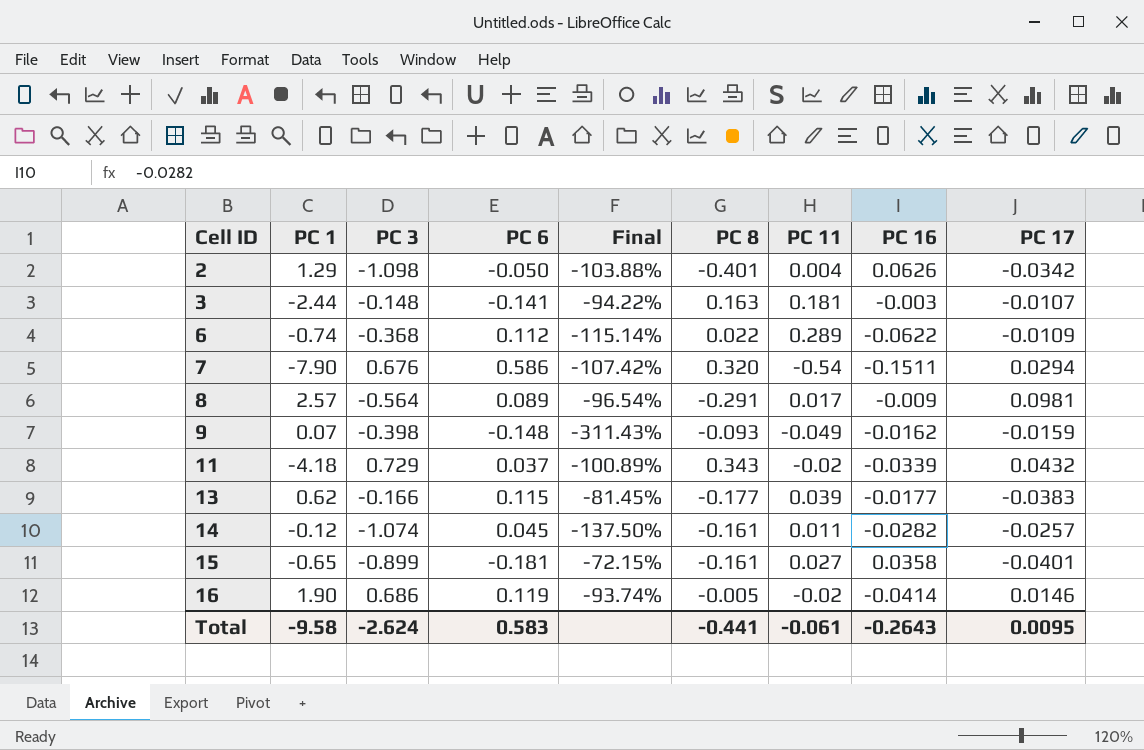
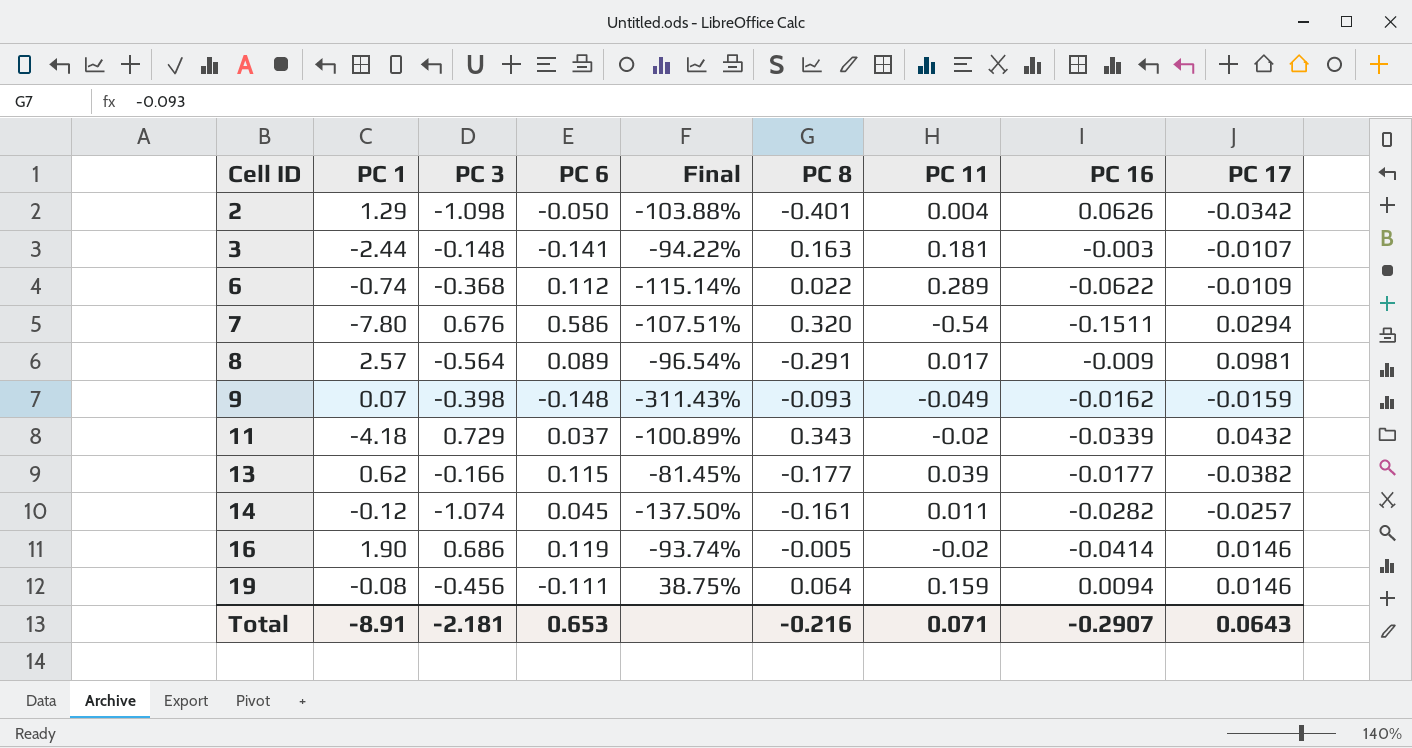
row 15: -0.65 | -0.899 | -0.181 | -72.15% | -0.161 | 0.027 | 0.0358 | -0.0401 -> none
7 | PC 1: -7.90 -> -7.80
7 | Final: -107.42% -> -107.51%
13 | PC 17: -0.0383 -> -0.0382
row 19: none -> -0.08 | -0.456 | -0.111 | 38.75% | 0.064 | 0.159 | 0.0094 | 0.0146
Total | PC 1: -9.58 -> -8.91
Total | PC 3: -2.624 -> -2.181
Total | PC 6: 0.583 -> 0.653
Total | PC 8: -0.441 -> -0.216
Total | PC 11: -0.061 -> 0.071
Total | PC 16: -0.2643 -> -0.2907
Total | PC 17: 0.0095 -> 0.0643

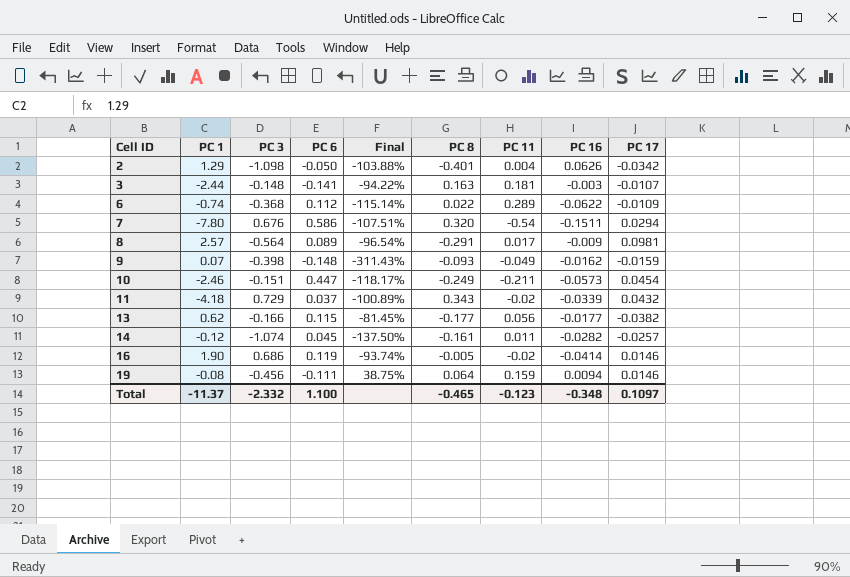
row 10: none -> -2.46 | -0.151 | 0.447 | -118.17% | -0.249 | -0.211 | -0.0573 | 0.0454
13 | PC 11: 0.039 -> 0.056
Total | PC 1: -8.91 -> -11.37
Total | PC 3: -2.181 -> -2.332
Total | PC 6: 0.653 -> 1.100
Total | PC 8: -0.216 -> -0.465
Total | PC 11: 0.071 -> -0.123
Total | PC 16: -0.2907 -> -0.348
Total | PC 17: 0.0643 -> 0.1097

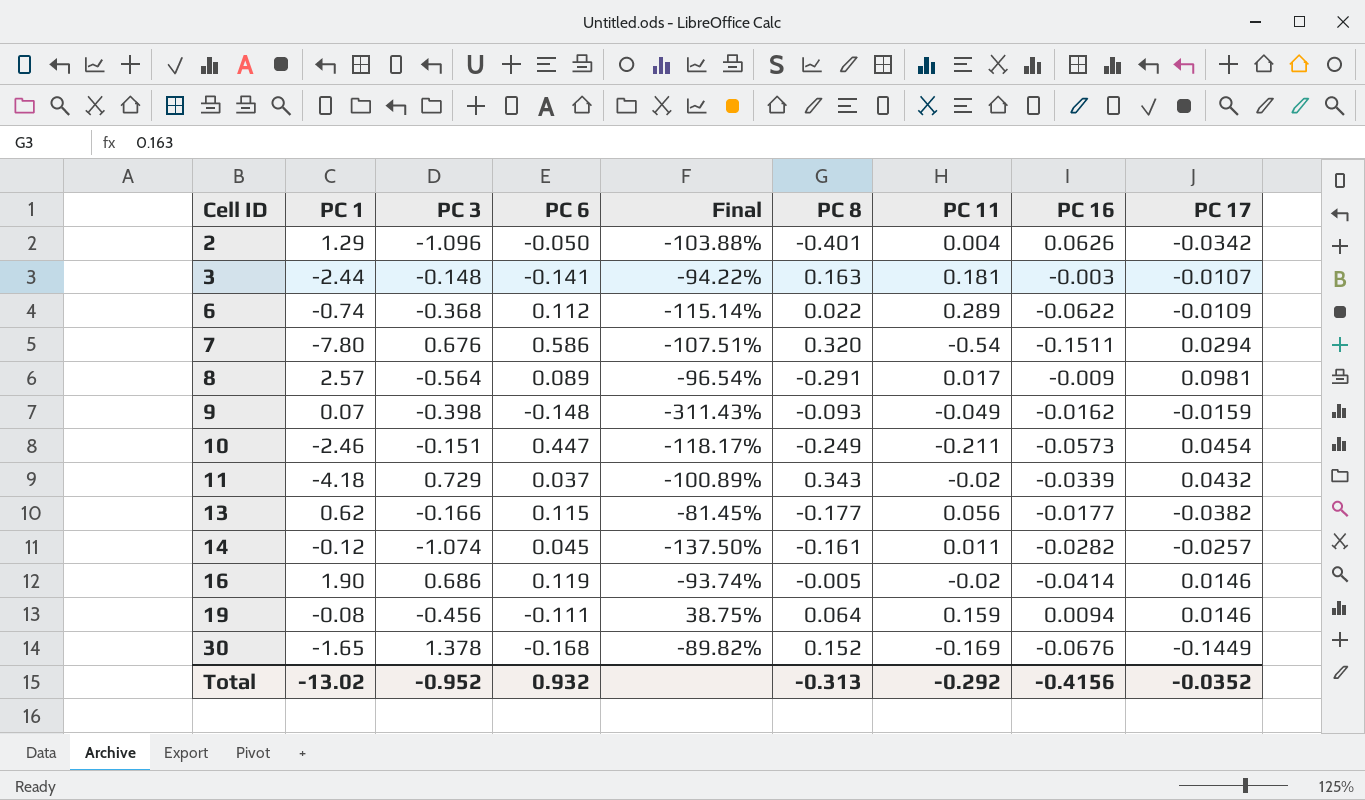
2 | PC 3: -1.098 -> -1.096
row 30: none -> -1.65 | 1.378 | -0.168 | -89.82% | 0.152 | -0.169 | -0.0676 | -0.1449
Total | PC 1: -11.37 -> -13.02
Total | PC 3: -2.332 -> -0.952
Total | PC 6: 1.100 -> 0.932
Total | PC 8: -0.465 -> -0.313
Total | PC 11: -0.123 -> -0.292
Total | PC 16: -0.348 -> -0.4156
Total | PC 17: 0.1097 -> -0.0352

